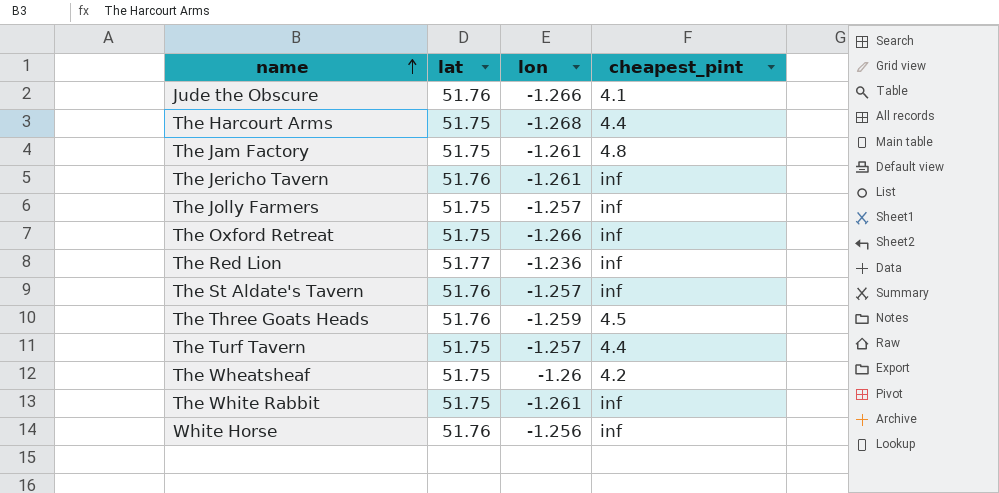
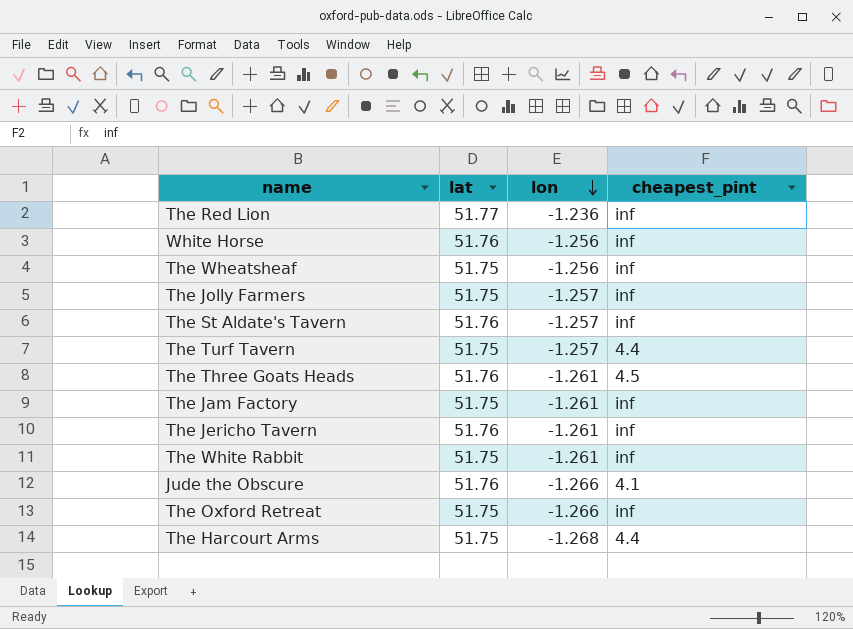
row order: name ascending -> lon descending
The Wheatsheaf | lon: -1.26 -> -1.256
The Wheatsheaf | cheapest_pint: 4.2 -> inf
The Three Goats Heads | lon: -1.259 -> -1.261
The Jam Factory | cheapest_pint: 4.8 -> inf

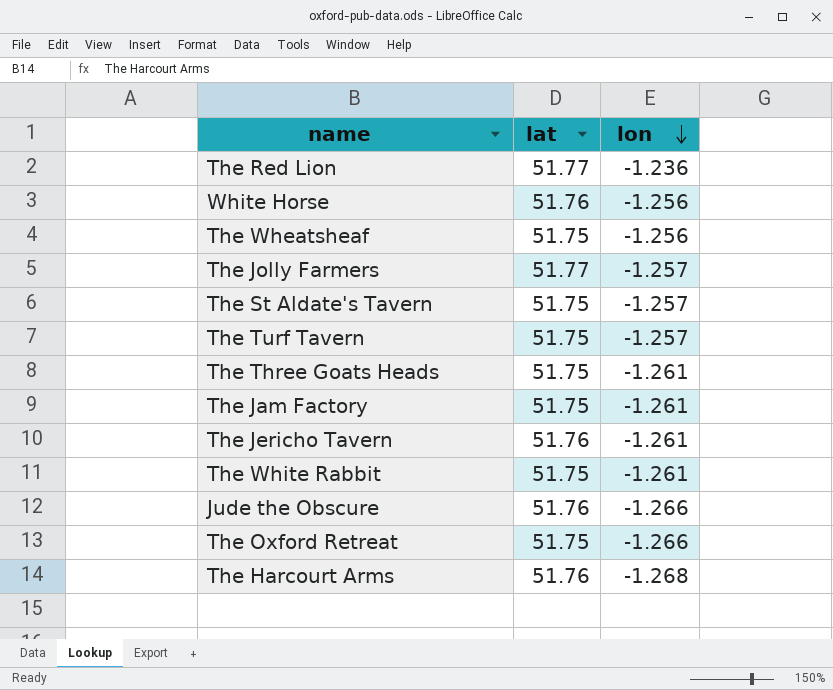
column cheapest_pint | position: 4 -> none
The Jolly Farmers | lat: 51.75 -> 51.77
The St Aldate's Tavern | lat: 51.76 -> 51.75
The Three Goats Heads | lat: 51.76 -> 51.75
The Harcourt Arms | lat: 51.75 -> 51.76

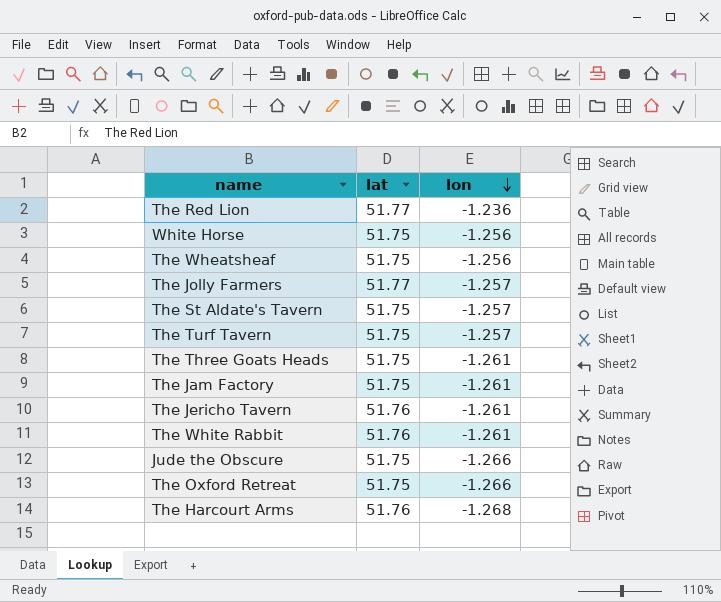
White Horse | lat: 51.76 -> 51.75
The White Rabbit | lat: 51.75 -> 51.76
Jude the Obscure | lat: 51.76 -> 51.75

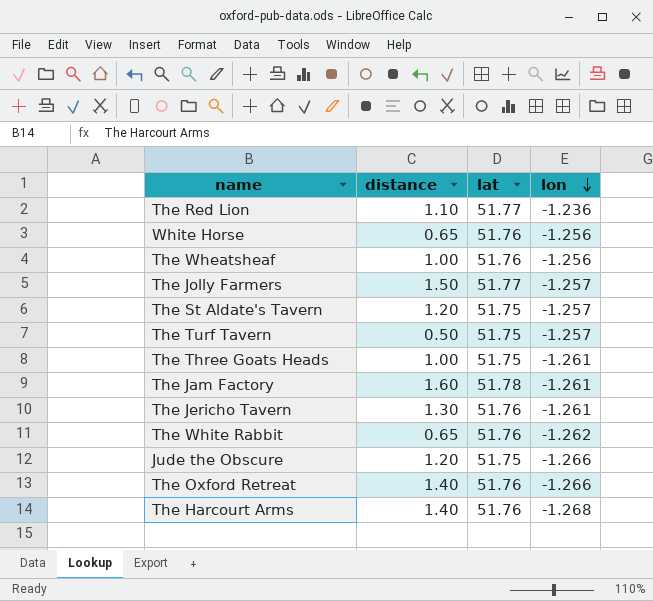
column distance | position: none -> 2
White Horse | lat: 51.75 -> 51.76
The Wheatsheaf | lat: 51.75 -> 51.76
The Jam Factory | lat: 51.75 -> 51.78
The White Rabbit | lon: -1.261 -> -1.262
The Oxford Retreat | lat: 51.75 -> 51.76

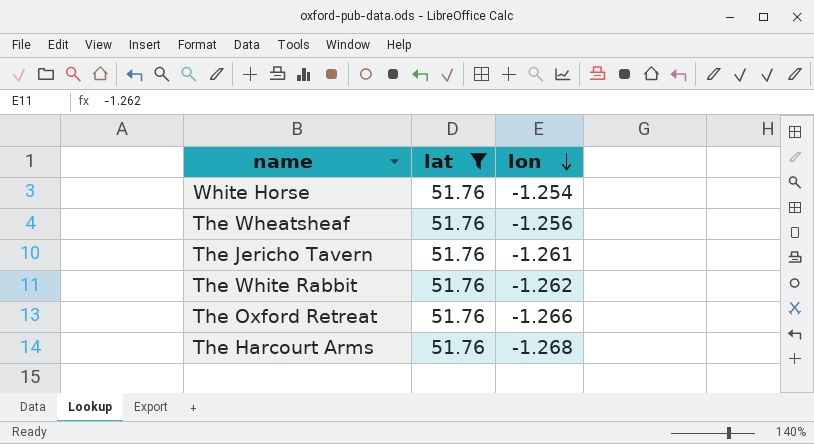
filter: none -> lat = 51.76
column distance | position: 2 -> none
White Horse | lon: -1.256 -> -1.254

